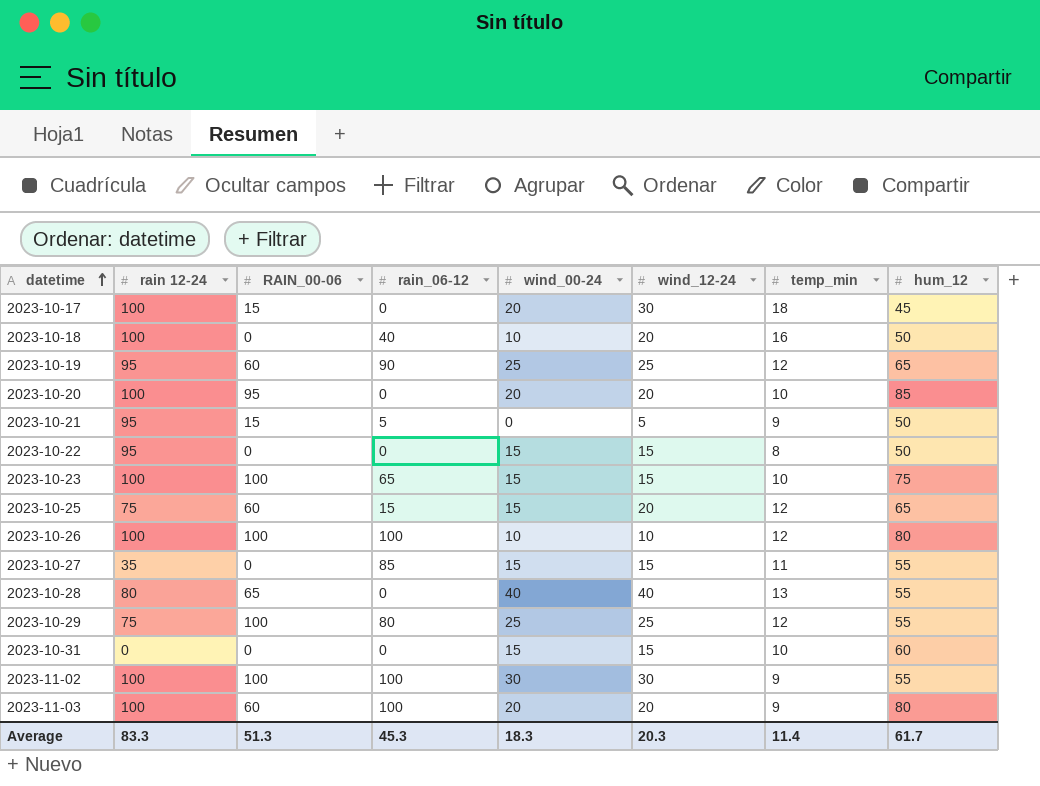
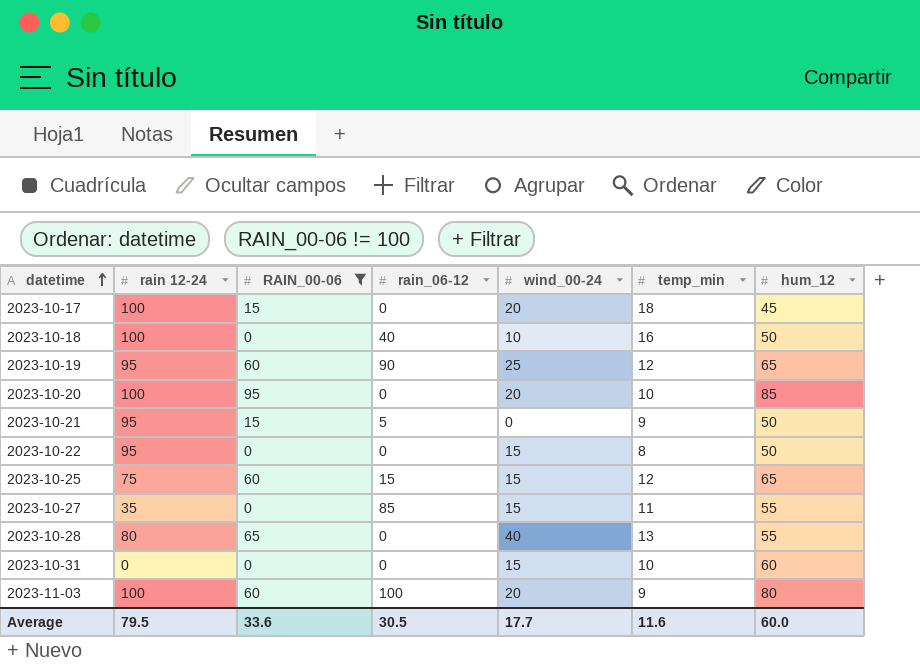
filter: none -> RAIN_00-06 != 100
column wind_12-24 | position: 6 -> none
Average | rain 12-24: 83.3 -> 79.5
Average | RAIN_00-06: 51.3 -> 33.6
Average | rain_06-12: 45.3 -> 30.5
Average | wind_00-24: 18.3 -> 17.7
Average | temp_min: 11.4 -> 11.6
Average | hum_12: 61.7 -> 60.0

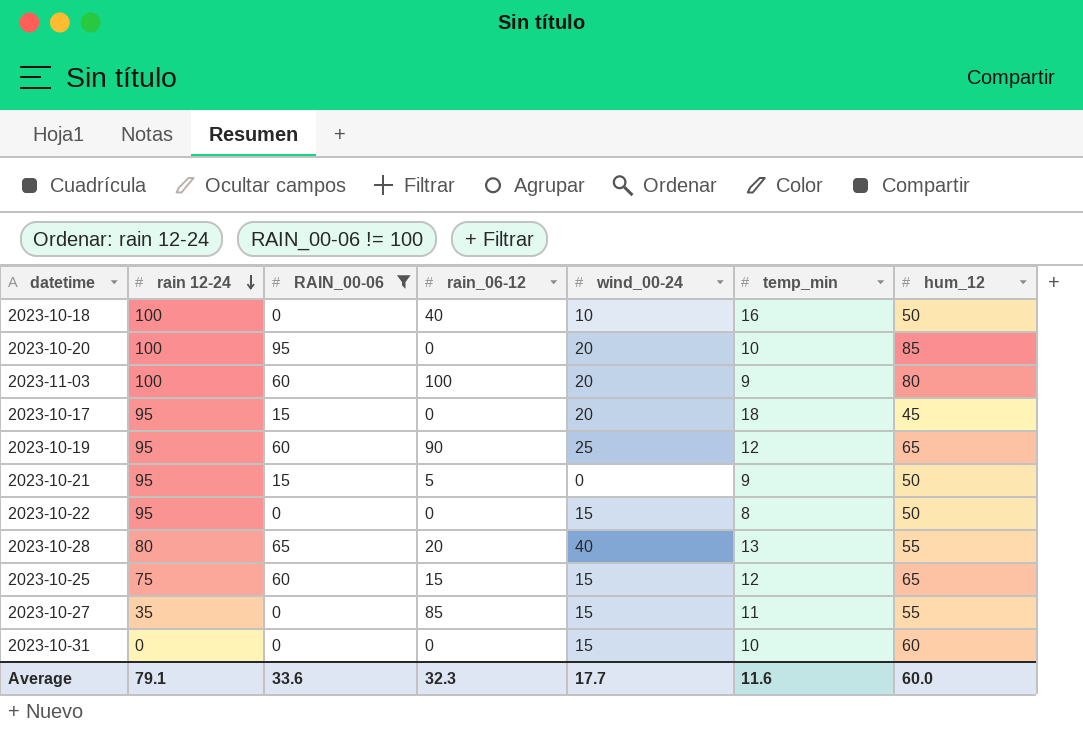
row order: datetime ascending -> rain 12-24 descending
2023-10-17 | rain 12-24: 100 -> 95
2023-10-28 | rain_06-12: 0 -> 20
Average | rain 12-24: 79.5 -> 79.1
Average | rain_06-12: 30.5 -> 32.3

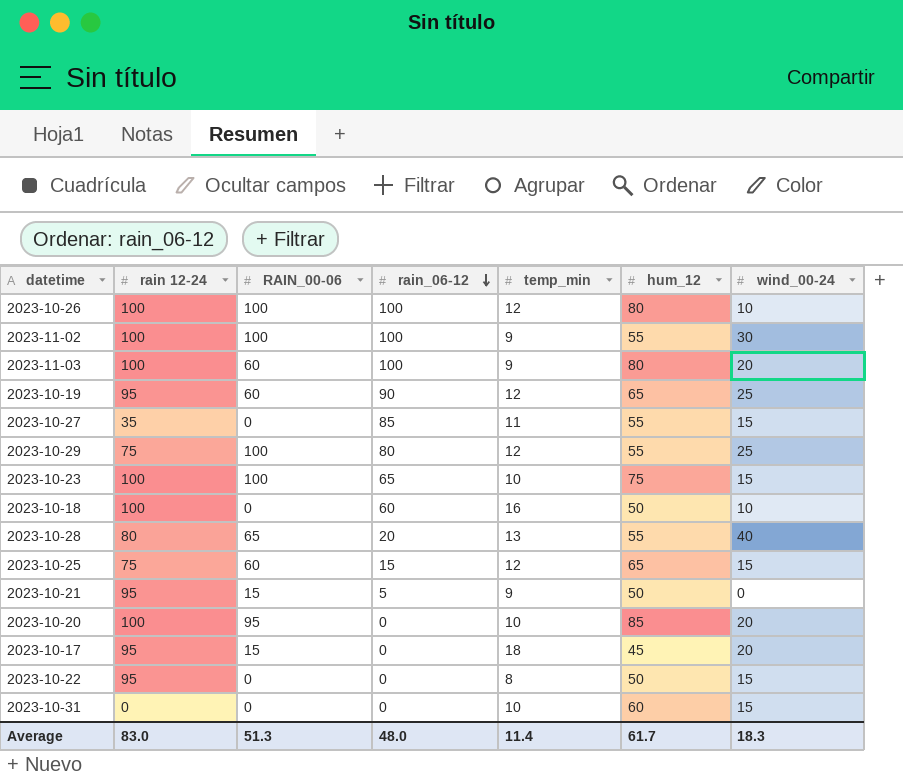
filter: RAIN_00-06 != 100 -> none
row order: rain 12-24 descending -> rain_06-12 descending
column wind_00-24 | position: 5 -> 7
2023-10-18 | rain_06-12: 40 -> 60
Average | rain 12-24: 79.1 -> 83.0
Average | RAIN_00-06: 33.6 -> 51.3
Average | rain_06-12: 32.3 -> 48.0
Average | temp_min: 11.6 -> 11.4
Average | hum_12: 60.0 -> 61.7
Average | wind_00-24: 17.7 -> 18.3

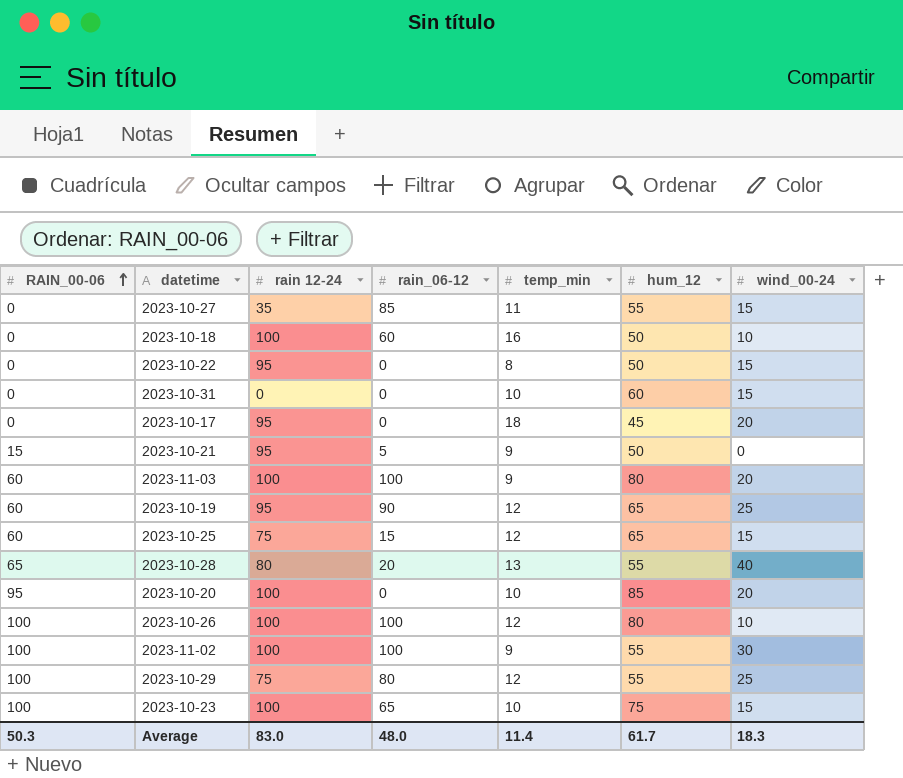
row order: rain_06-12 descending -> RAIN_00-06 ascending
column RAIN_00-06 | position: 3 -> 1
2023-10-17 | RAIN_00-06: 15 -> 0
Average | RAIN_00-06: 51.3 -> 50.3

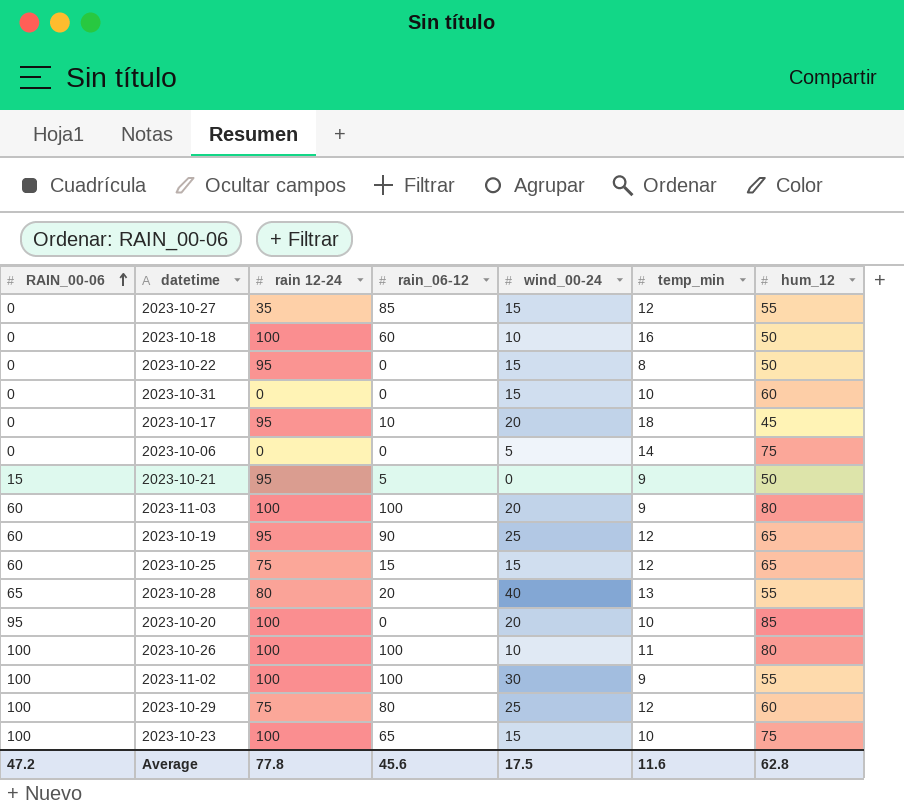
column wind_00-24 | position: 7 -> 5
2023-10-27 | temp_min: 11 -> 12
2023-10-17 | rain_06-12: 0 -> 10
row 2023-10-06: none -> 0 | 0 | 0 | 5 | 14 | 75
2023-10-26 | temp_min: 12 -> 11
2023-10-29 | hum_12: 55 -> 60
Average | RAIN_00-06: 50.3 -> 47.2
Average | rain 12-24: 83.0 -> 77.8
Average | rain_06-12: 48.0 -> 45.6
Average | wind_00-24: 18.3 -> 17.5
Average | temp_min: 11.4 -> 11.6
Average | hum_12: 61.7 -> 62.8

